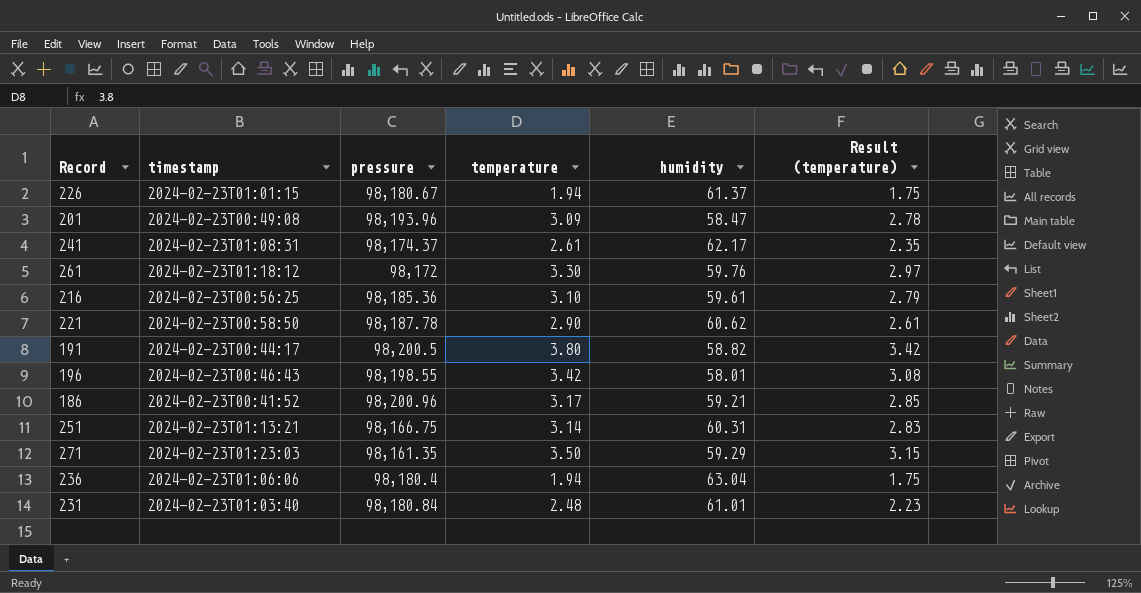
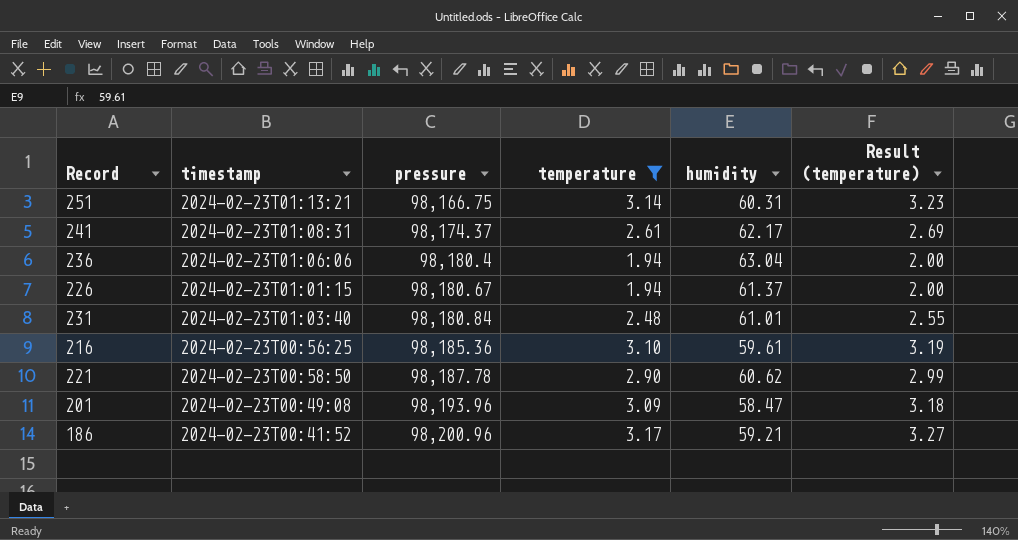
filter: none -> temperature <= 3.17
row order: none -> pressure ascending
column Result (temperature) | formula: [temperature] * 0.9 -> [temperature] * 1.03

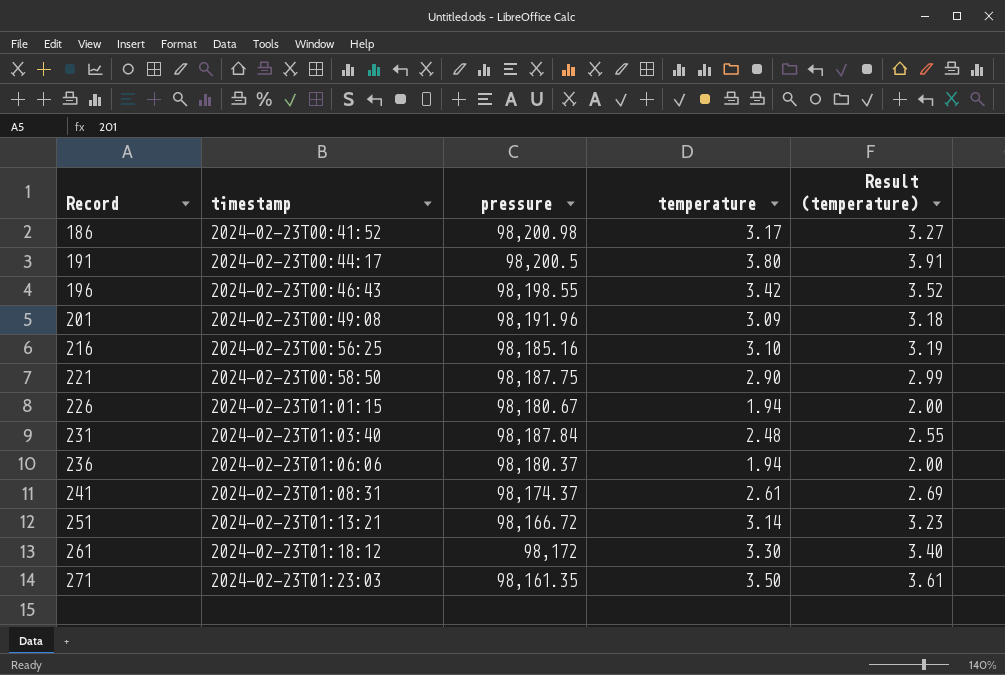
filter: temperature <= 3.17 -> none
row order: pressure ascending -> Record ascending
column humidity | position: 5 -> none
186 | pressure: 98,200.96 -> 98,200.98
201 | pressure: 98,193.96 -> 98,191.96
216 | pressure: 98,185.36 -> 98,185.16
221 | pressure: 98,187.78 -> 98,187.75
231 | pressure: 98,180.84 -> 98,187.84
236 | pressure: 98,180.4 -> 98,180.37
251 | pressure: 98,166.75 -> 98,166.72

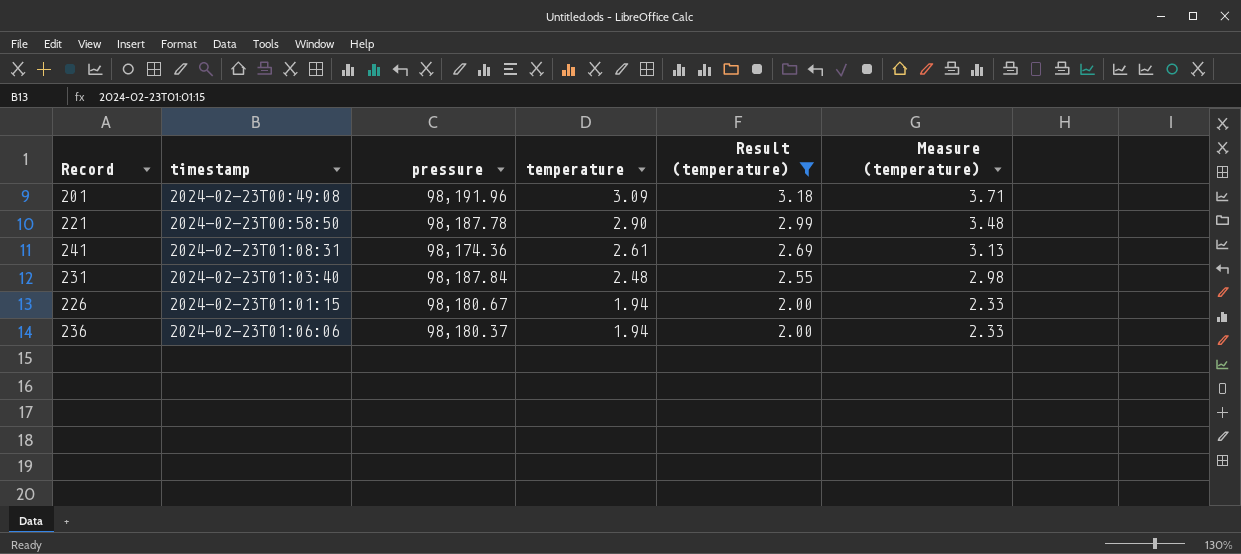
filter: none -> Result (temperature) <= 3.18
row order: Record ascending -> temperature descending
column Measure (temperature) | formula: none -> [temperature] * 1.2
221 | pressure: 98,187.75 -> 98,187.78
241 | pressure: 98,174.37 -> 98,174.36

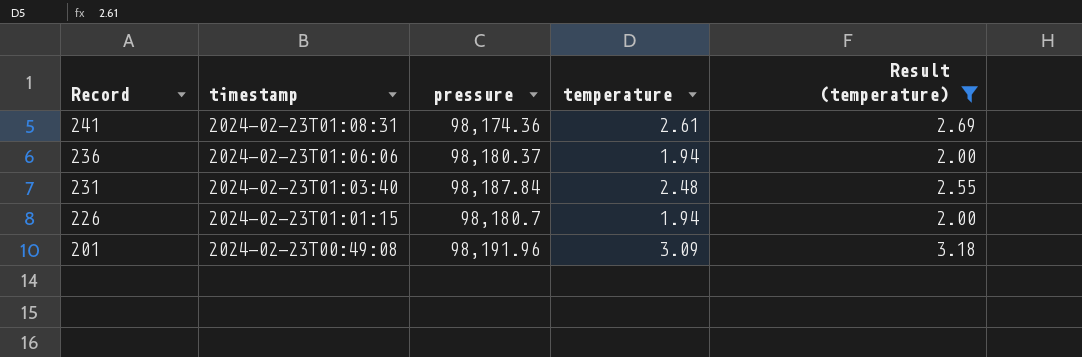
row order: temperature descending -> Record descending
column Measure (temperature) | formula: [temperature] * 1.2 -> none
row 221: 2024-02-23T00:58:50 | 98,187.78 | 2.90 | 2.99 | 3.48 -> none
226 | pressure: 98,180.67 -> 98,180.7

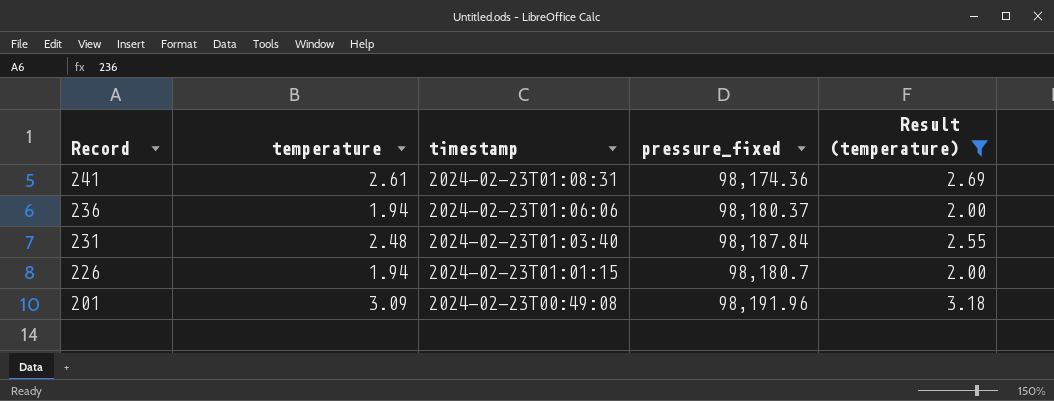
column temperature | position: 4 -> 2
column name: pressure -> pressure_fixed

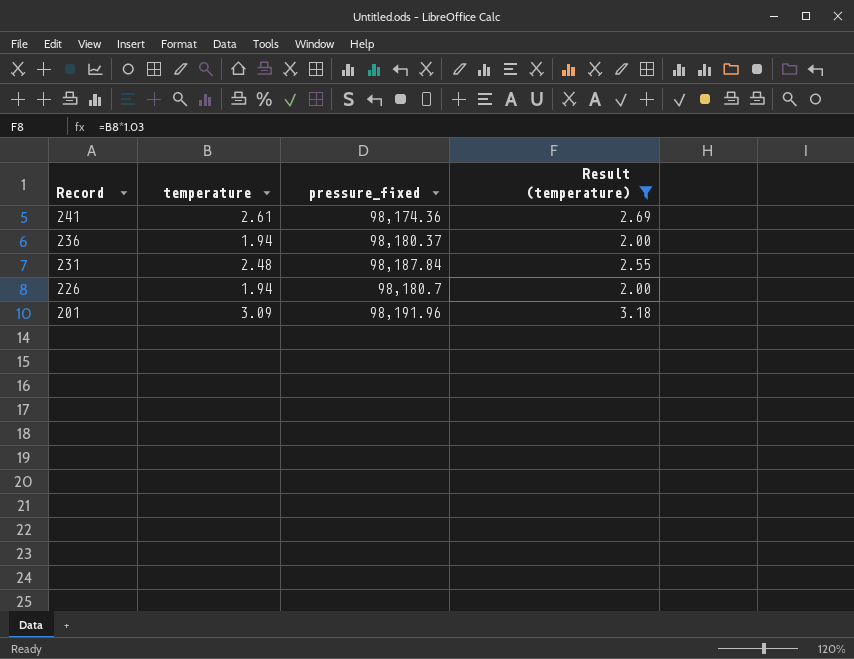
column timestamp | position: 3 -> none

